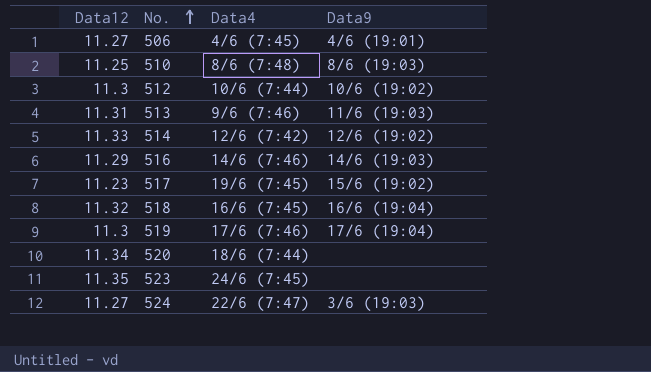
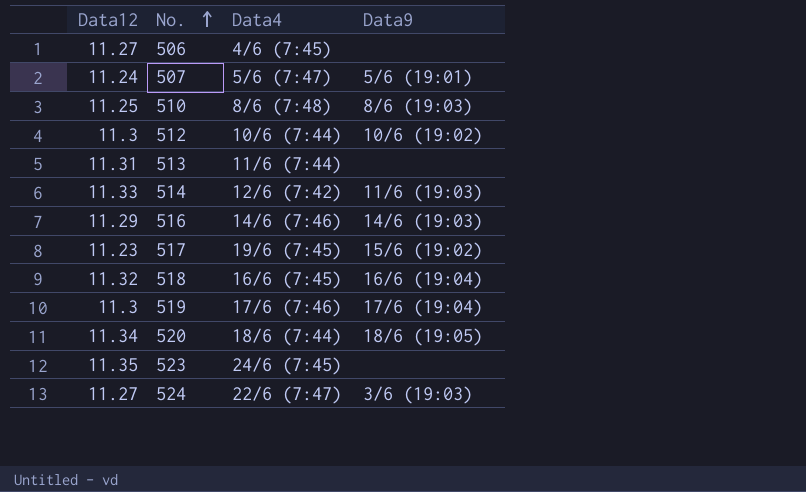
506 | Data9: 4/6 (19:01) -> none
row 507: none -> 11.24 | 5/6 (7:47) | 5/6 (19:01)
513 | Data4: 9/6 (7:46) -> 11/6 (7:44)
513 | Data9: 11/6 (19:03) -> none
514 | Data9: 12/6 (19:02) -> 11/6 (19:03)
520 | Data9: none -> 18/6 (19:05)

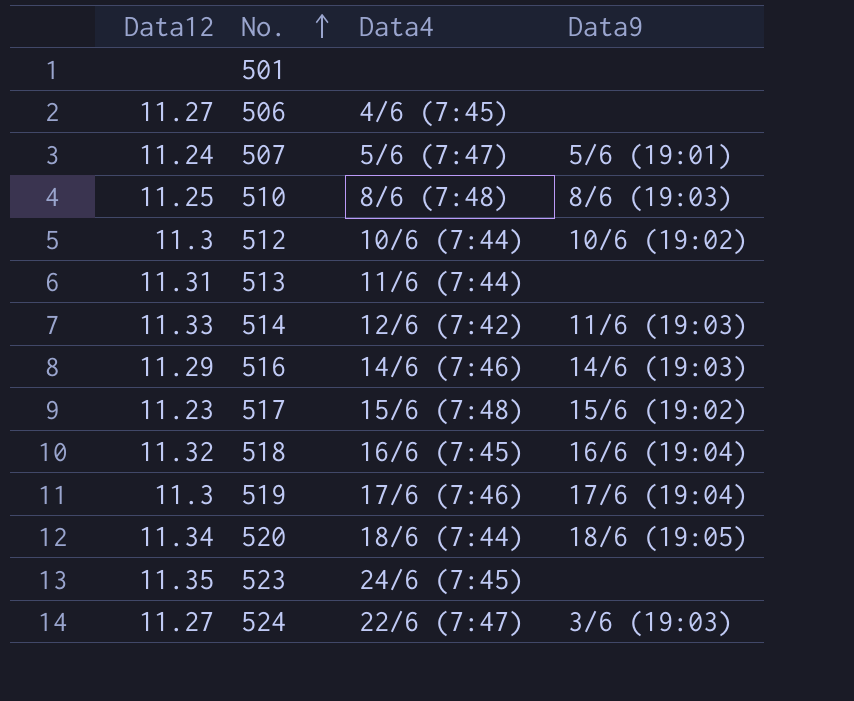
row 501: none -> none | none | none
517 | Data4: 19/6 (7:45) -> 15/6 (7:48)

